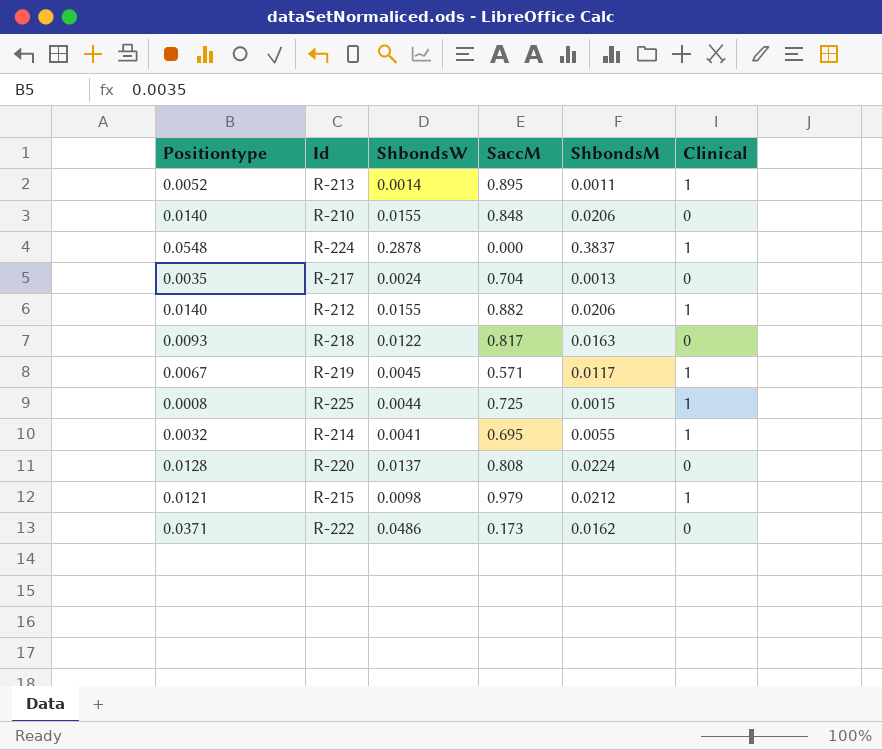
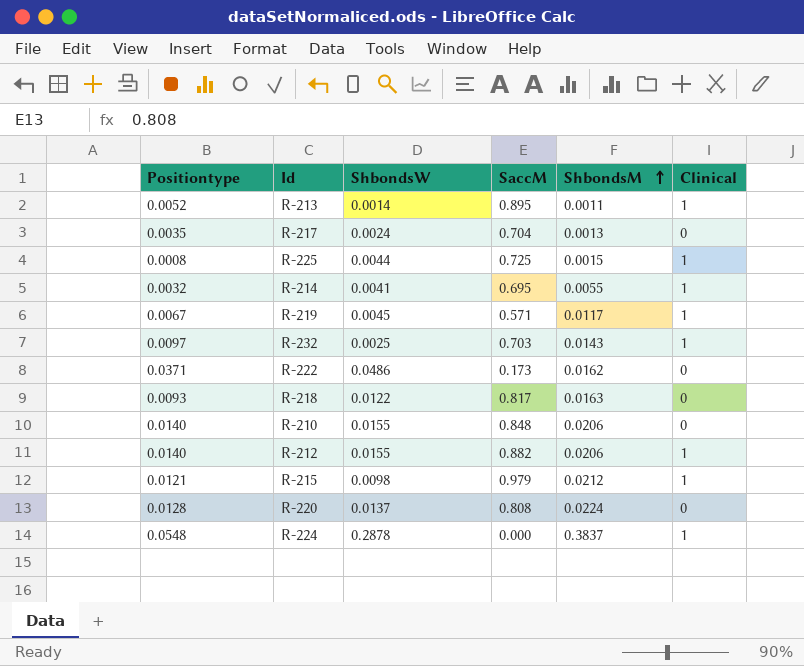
row order: none -> ShbondsM ascending
row R-232: none -> 0.0097 | 0.0025 | 0.703 | 0.0143 | 1

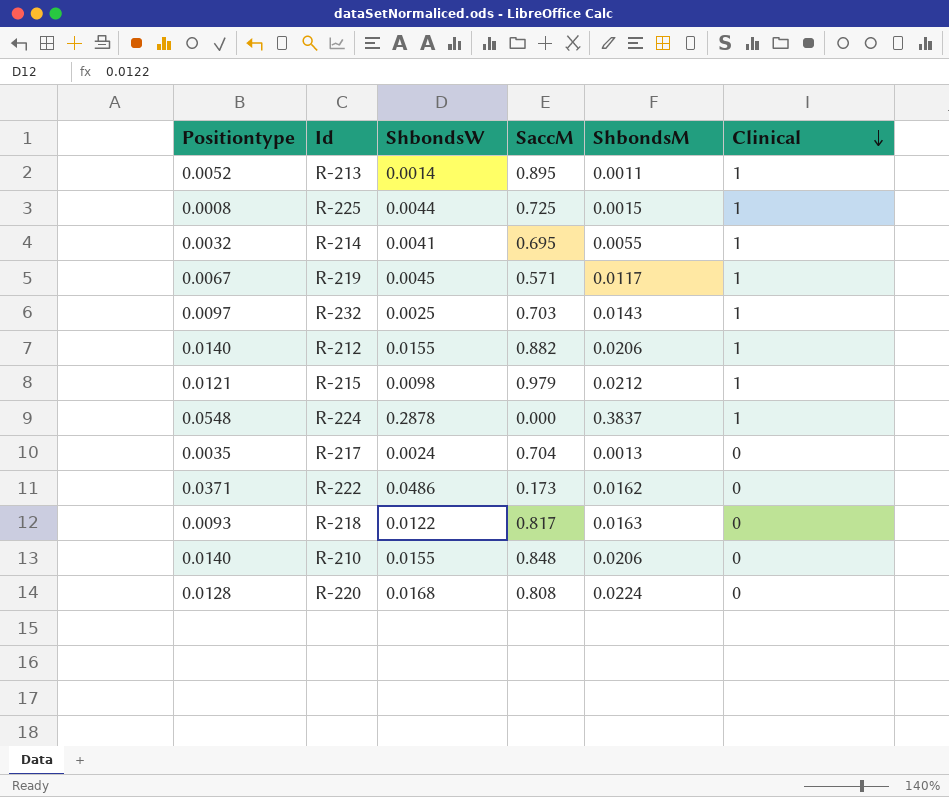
row order: ShbondsM ascending -> Clinical descending
R-220 | ShbondsW: 0.0137 -> 0.0168

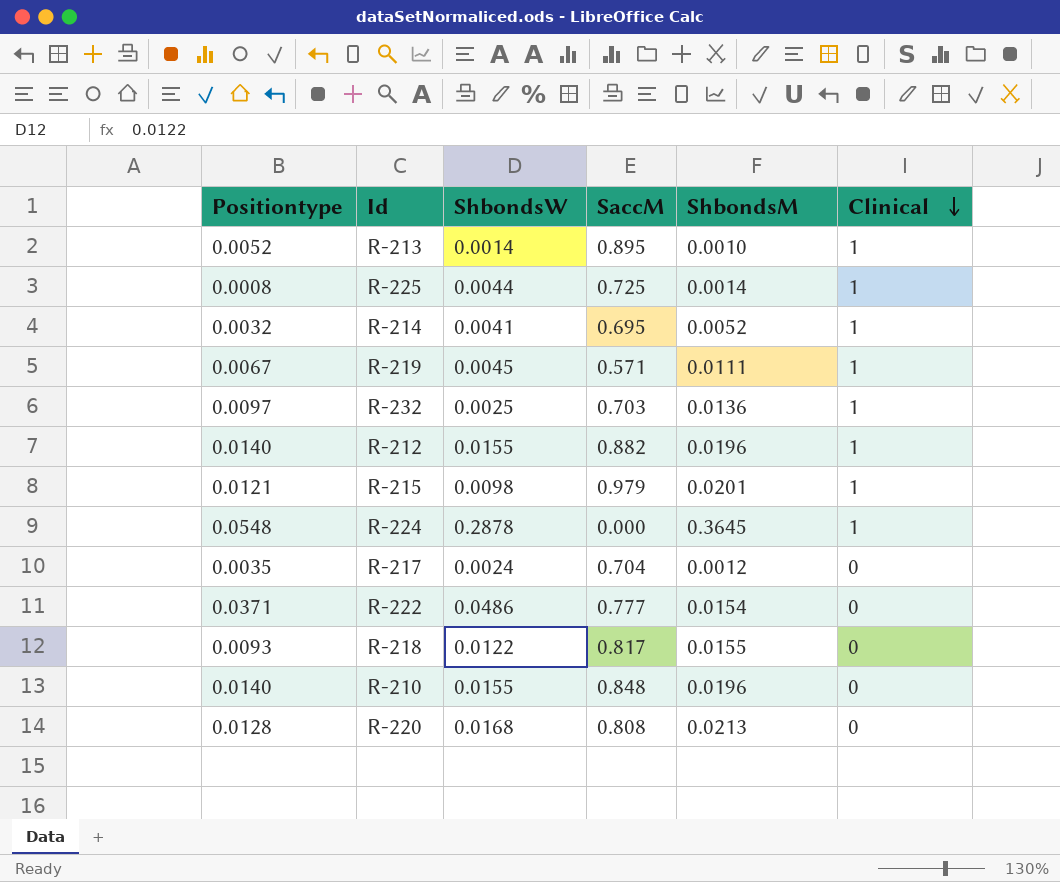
R-213 | ShbondsM: 0.0011 -> 0.0010
R-225 | ShbondsM: 0.0015 -> 0.0014
R-214 | ShbondsM: 0.0055 -> 0.0052
R-219 | ShbondsM: 0.0117 -> 0.0111
R-232 | ShbondsM: 0.0143 -> 0.0136
R-212 | ShbondsM: 0.0206 -> 0.0196
R-215 | ShbondsM: 0.0212 -> 0.0201
R-224 | ShbondsM: 0.3837 -> 0.3645
R-217 | ShbondsM: 0.0013 -> 0.0012
R-222 | SaccM: 0.173 -> 0.777
R-222 | ShbondsM: 0.0162 -> 0.0154
R-218 | ShbondsM: 0.0163 -> 0.0155
R-210 | ShbondsM: 0.0206 -> 0.0196
R-220 | ShbondsM: 0.0224 -> 0.0213

